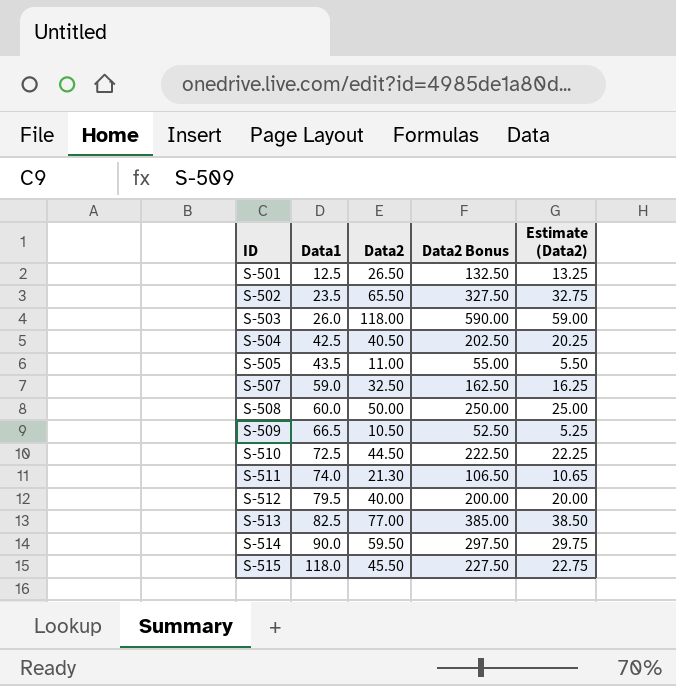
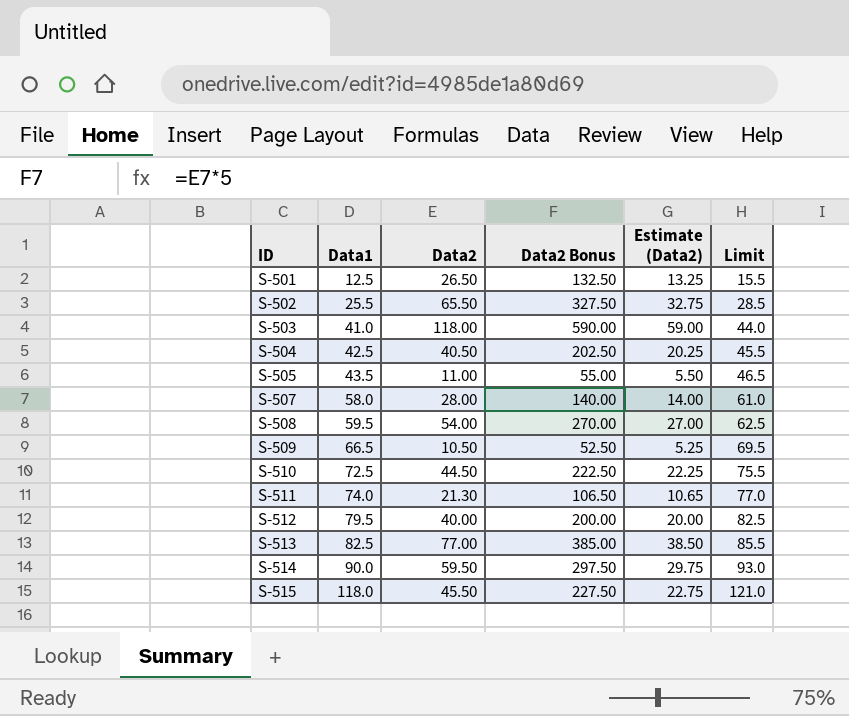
column Limit | formula: none -> [Data1] + 3
S-502 | Data1: 23.5 -> 25.5
S-503 | Data1: 26.0 -> 41.0
S-507 | Data1: 59.0 -> 58.0
S-507 | Data2: 32.50 -> 28.00
S-507 | Data2 Bonus: 162.50 -> 140.00
S-507 | Estimate (Data2): 16.25 -> 14.00
S-508 | Data1: 60.0 -> 59.5
S-508 | Data2: 50.00 -> 54.00
S-508 | Data2 Bonus: 250.00 -> 270.00
S-508 | Estimate (Data2): 25.00 -> 27.00

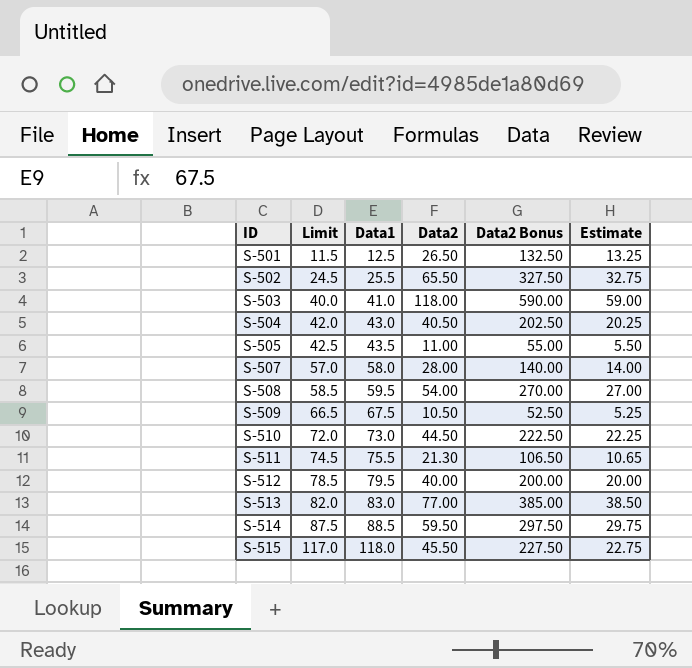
column Limit | formula: [Data1] + 3 -> [Data1] - 1
column Limit | position: 6 -> 2
column name: Estimate (Data2) -> Estimate
S-504 | Data1: 42.5 -> 43.0
S-509 | Data1: 66.5 -> 67.5
S-510 | Data1: 72.5 -> 73.0
S-511 | Data1: 74.0 -> 75.5
S-513 | Data1: 82.5 -> 83.0
S-514 | Data1: 90.0 -> 88.5

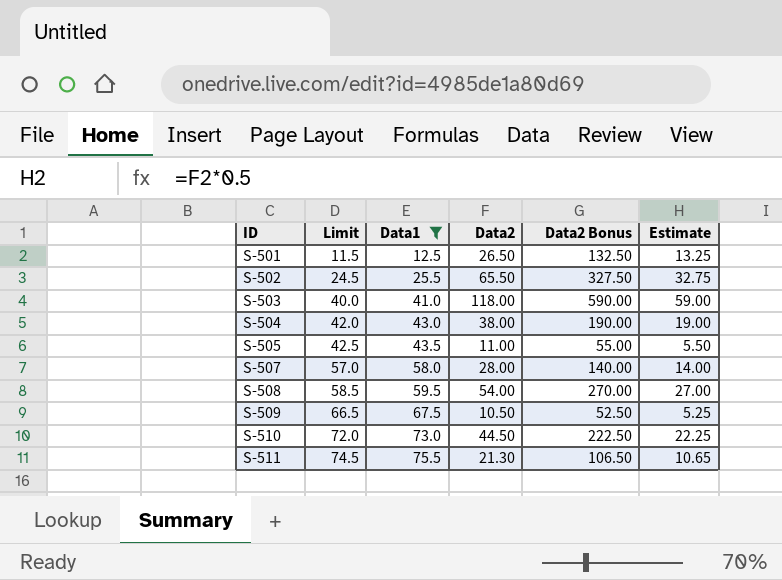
filter: none -> Data1 <= 75.5
S-504 | Data2: 40.50 -> 38.00
S-504 | Data2 Bonus: 202.50 -> 190.00
S-504 | Estimate: 20.25 -> 19.00

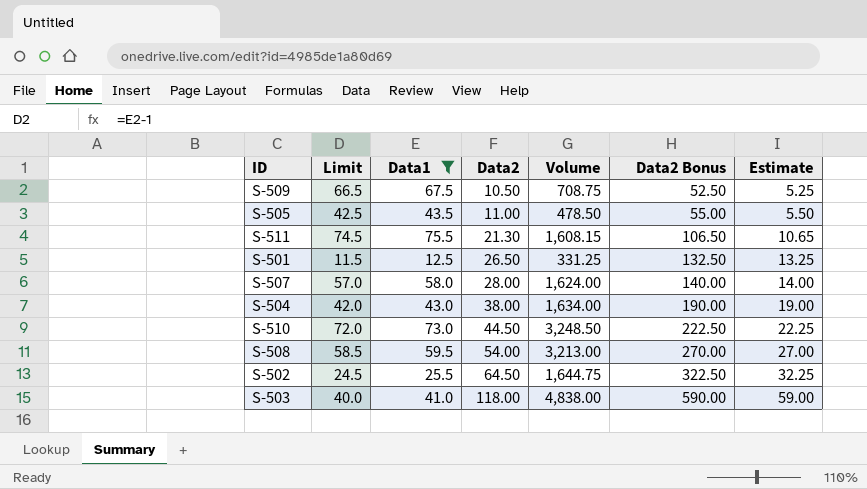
row order: ID ascending -> Data2 ascending
column Volume | formula: none -> [Data1] * [Data2]
S-502 | Data2: 65.50 -> 64.50
S-502 | Data2 Bonus: 327.50 -> 322.50
S-502 | Estimate: 32.75 -> 32.25

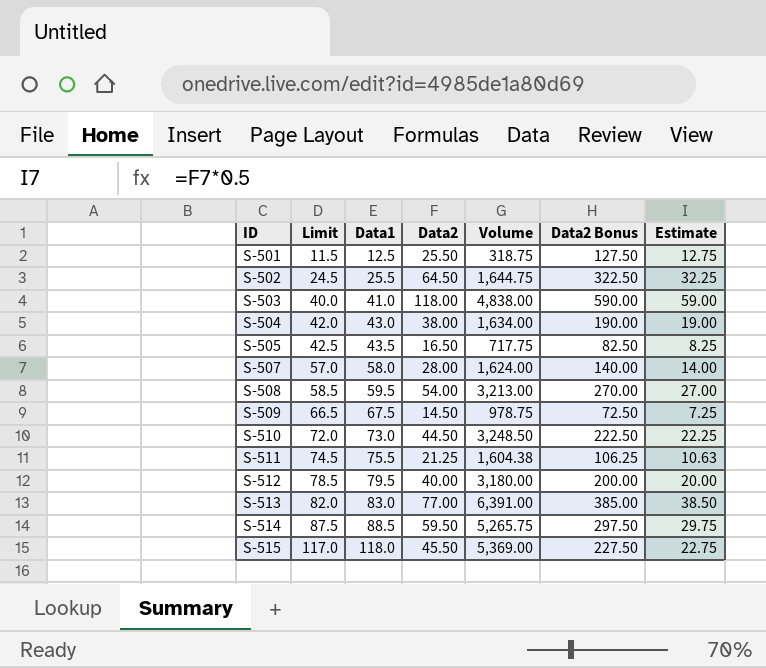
filter: Data1 <= 75.5 -> none
row order: Data2 ascending -> ID ascending
S-501 | Data2: 26.50 -> 25.50
S-501 | Volume: 331.25 -> 318.75
S-501 | Data2 Bonus: 132.50 -> 127.50
S-501 | Estimate: 13.25 -> 12.75
S-505 | Data2: 11.00 -> 16.50
S-505 | Volume: 478.50 -> 717.75
S-505 | Data2 Bonus: 55.00 -> 82.50
S-505 | Estimate: 5.50 -> 8.25
S-509 | Data2: 10.50 -> 14.50
S-509 | Volume: 708.75 -> 978.75
S-509 | Data2 Bonus: 52.50 -> 72.50
S-509 | Estimate: 5.25 -> 7.25
S-511 | Data2: 21.30 -> 21.25
S-511 | Volume: 1,608.15 -> 1,604.38
S-511 | Data2 Bonus: 106.50 -> 106.25
S-511 | Estimate: 10.65 -> 10.63

